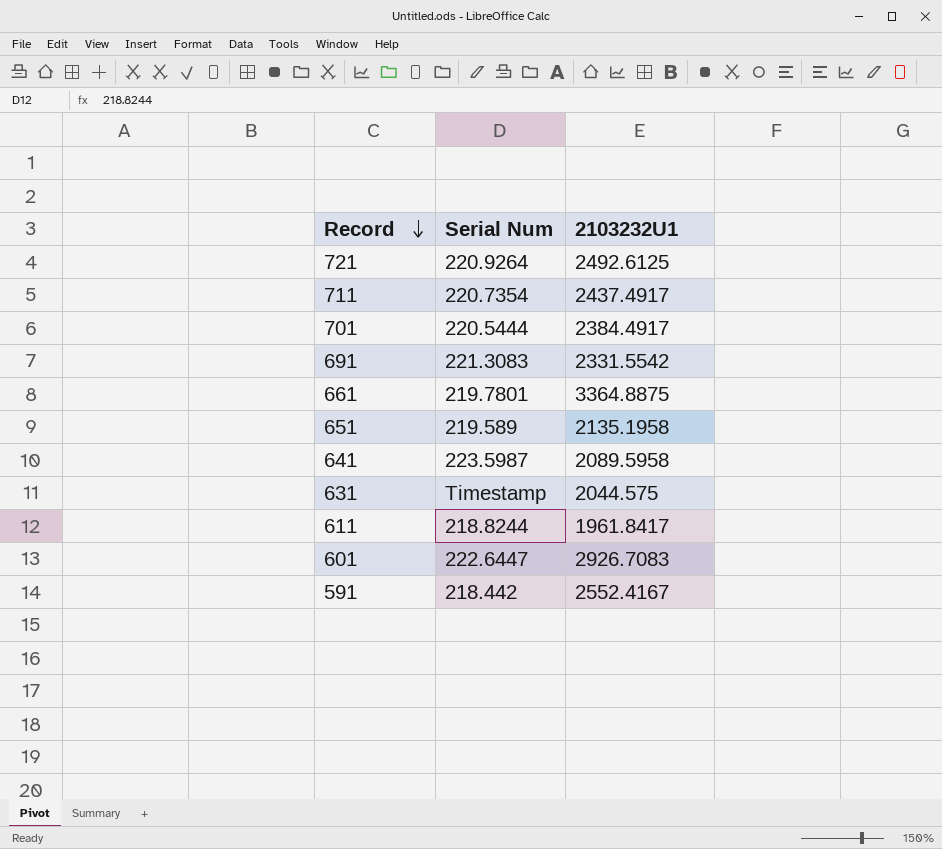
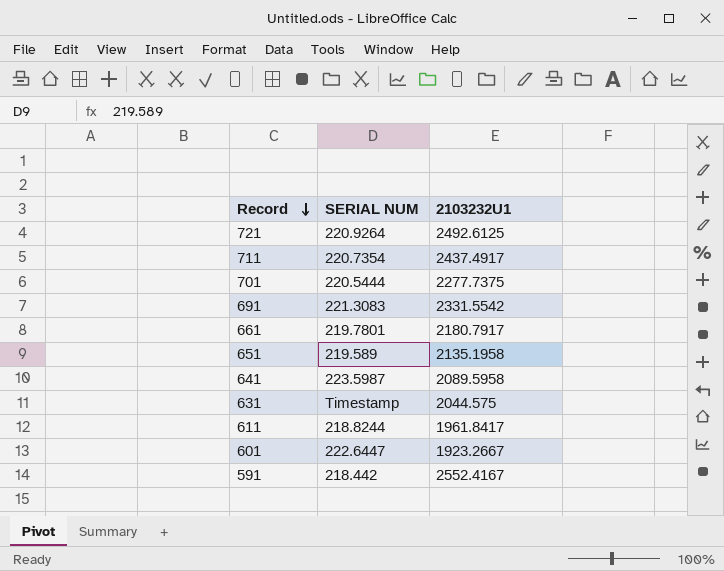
column name: Serial Num -> SERIAL NUM
701 | 2103232U1: 2384.4917 -> 2277.7375
661 | 2103232U1: 3364.8875 -> 2180.7917
601 | 2103232U1: 2926.7083 -> 1923.2667

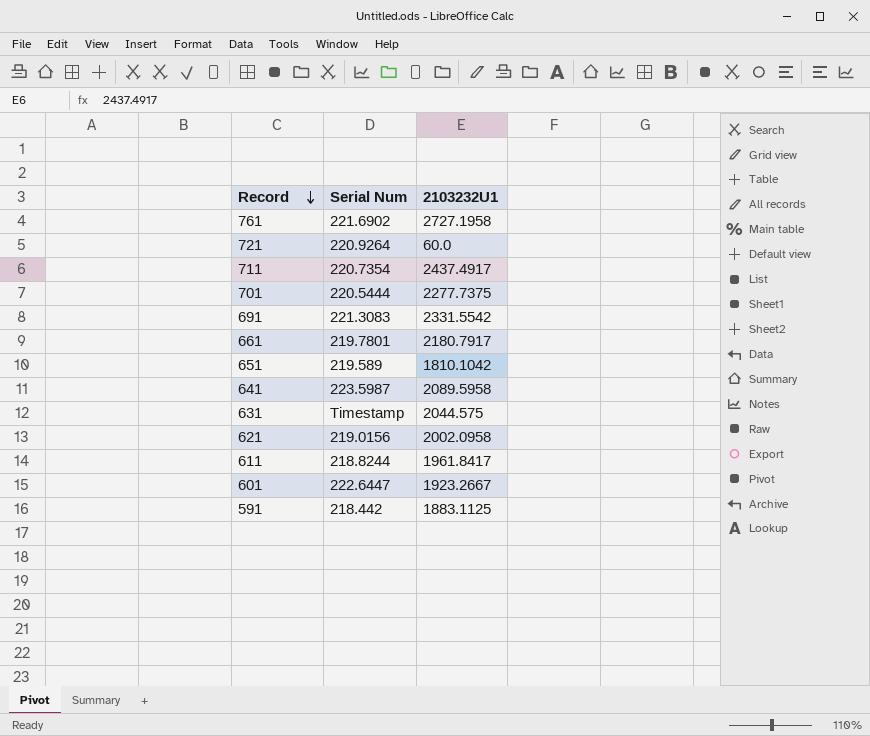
column name: SERIAL NUM -> Serial Num
row 761: none -> 221.6902 | 2727.1958
721 | 2103232U1: 2492.6125 -> 60.0
651 | 2103232U1: 2135.1958 -> 1810.1042
row 621: none -> 219.0156 | 2002.0958
591 | 2103232U1: 2552.4167 -> 1883.1125

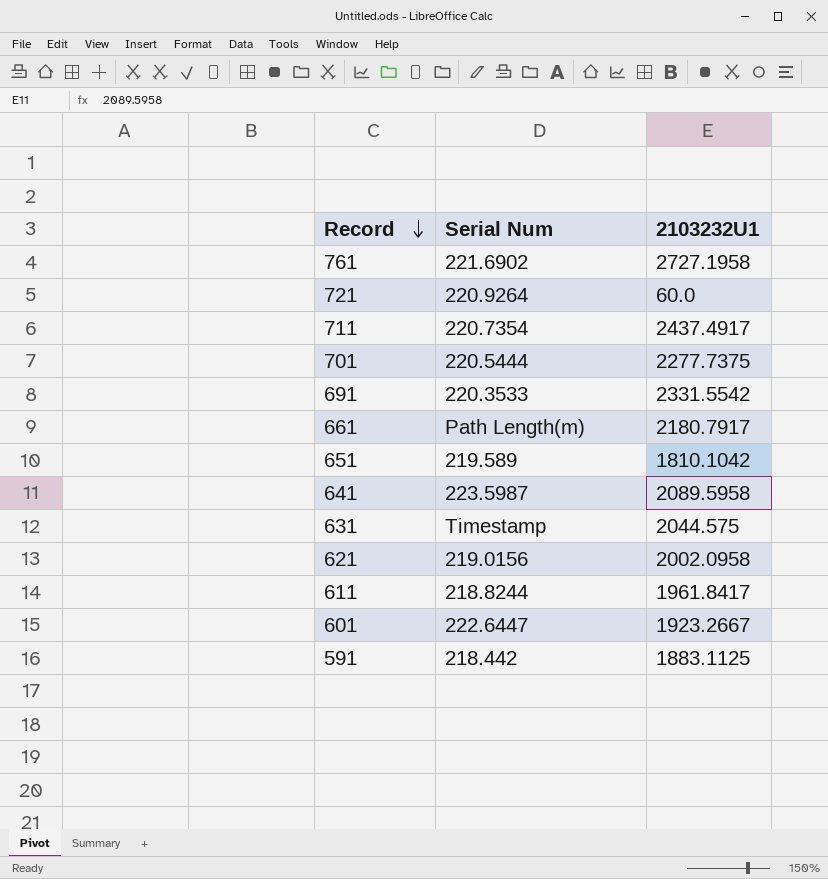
691 | Serial Num: 221.3083 -> 220.3533
661 | Serial Num: 219.7801 -> Path Length(m)

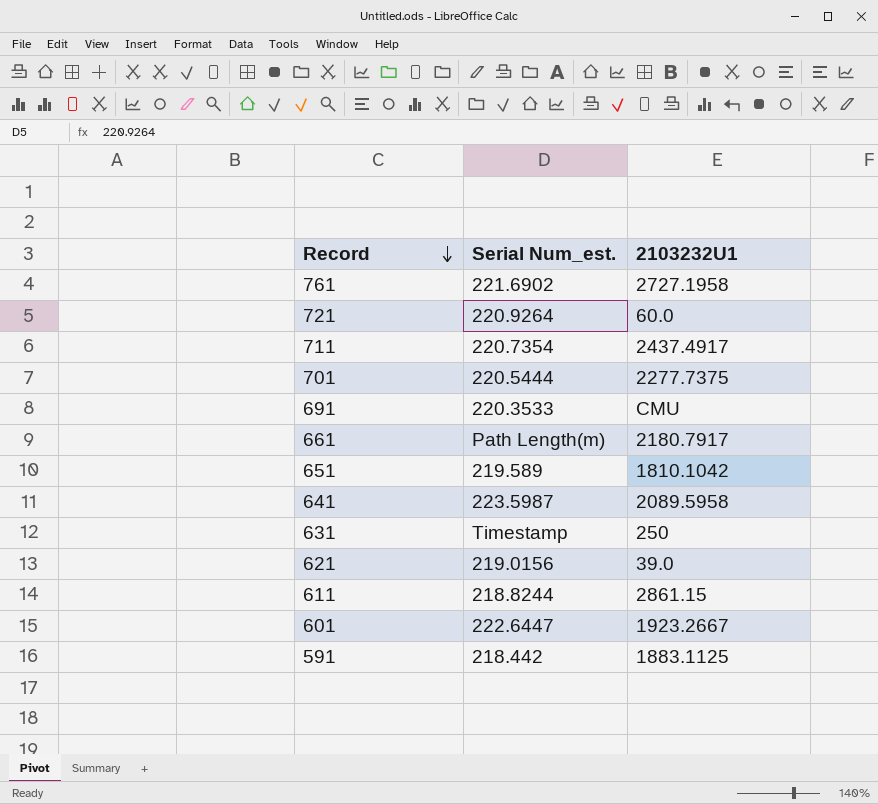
column name: Serial Num -> Serial Num_est.
691 | 2103232U1: 2331.5542 -> CMU
631 | 2103232U1: 2044.575 -> 250
621 | 2103232U1: 2002.0958 -> 39.0
611 | 2103232U1: 1961.8417 -> 2861.15

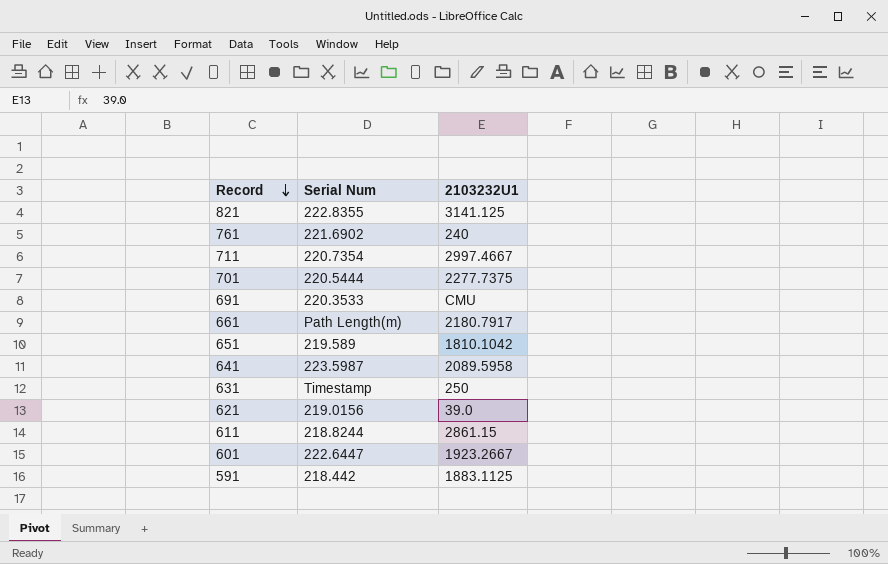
column name: Serial Num_est. -> Serial Num
row 721: 220.9264 | 60.0 -> none
row 821: none -> 222.8355 | 3141.125
761 | 2103232U1: 2727.1958 -> 240
711 | 2103232U1: 2437.4917 -> 2997.4667

